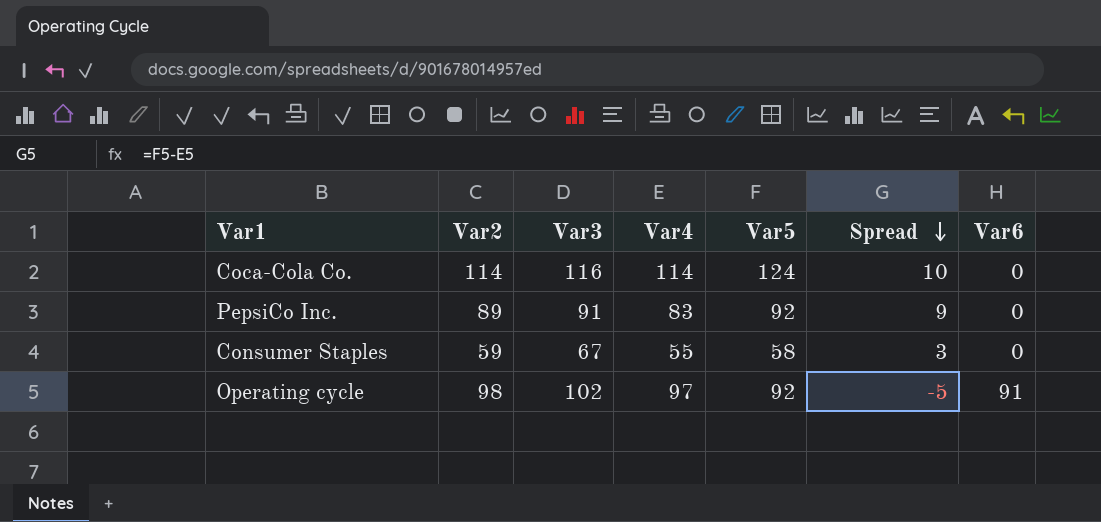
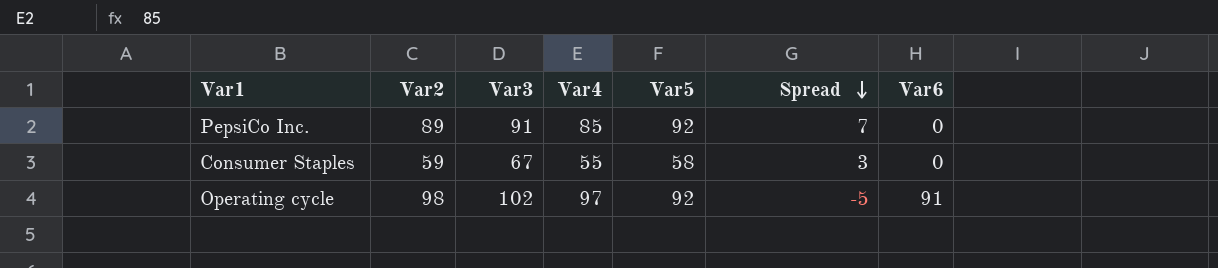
row Coca-Cola Co.: 114 | 116 | 114 | 124 | 10 | 0 -> none
PepsiCo Inc. | Var4: 83 -> 85
PepsiCo Inc. | Spread: 9 -> 7

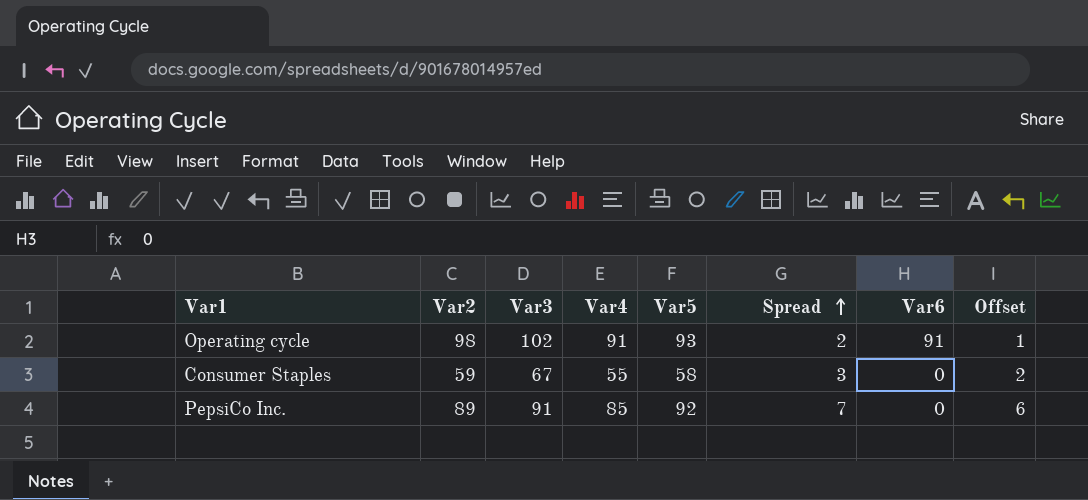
row order: Spread descending -> Spread ascending
column Offset | formula: none -> [Spread] - 1
Operating cycle | Var4: 97 -> 91
Operating cycle | Var5: 92 -> 93
Operating cycle | Spread: -5 -> 2

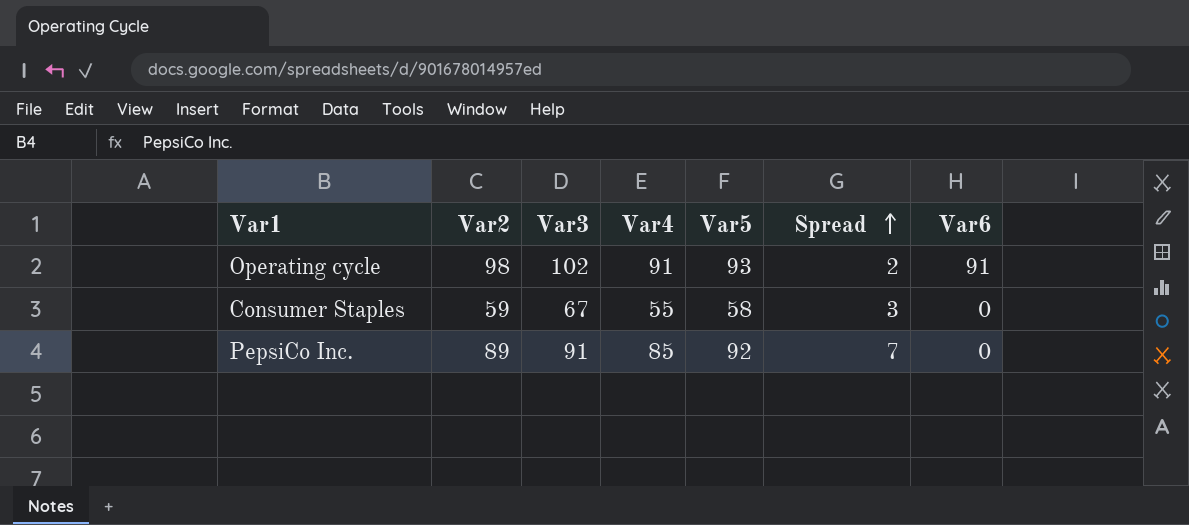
column Offset | formula: [Spread] - 1 -> none

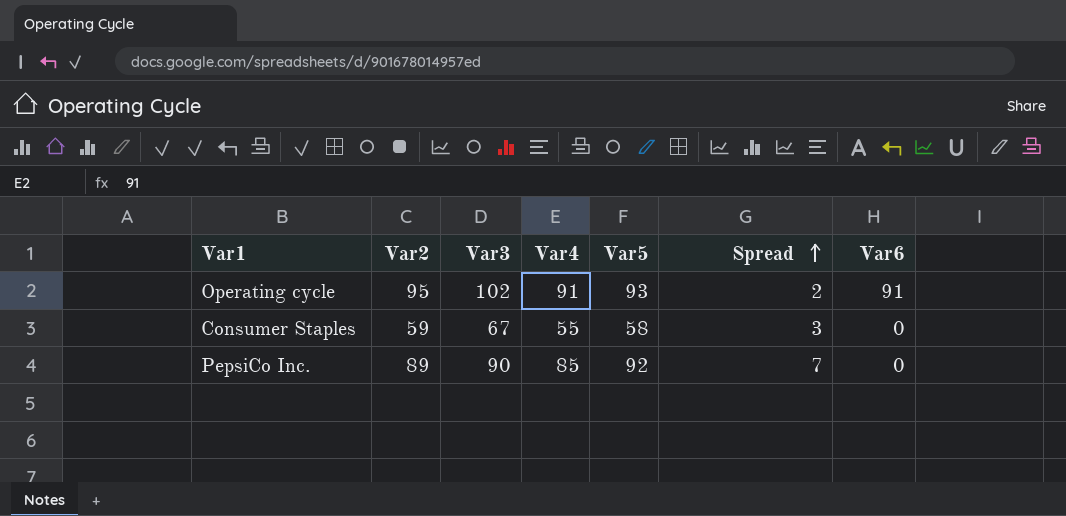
Operating cycle | Var2: 98 -> 95
PepsiCo Inc. | Var3: 91 -> 90

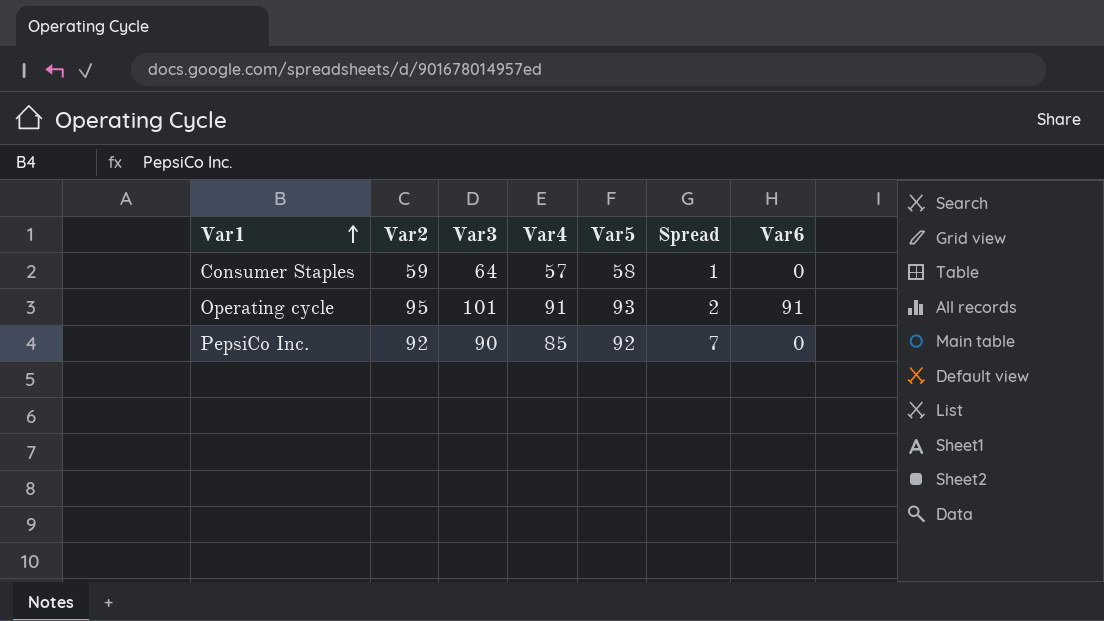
row order: Spread ascending -> Var1 ascending
Consumer Staples | Var3: 67 -> 64
Consumer Staples | Var4: 55 -> 57
Consumer Staples | Spread: 3 -> 1
Operating cycle | Var3: 102 -> 101
PepsiCo Inc. | Var2: 89 -> 92

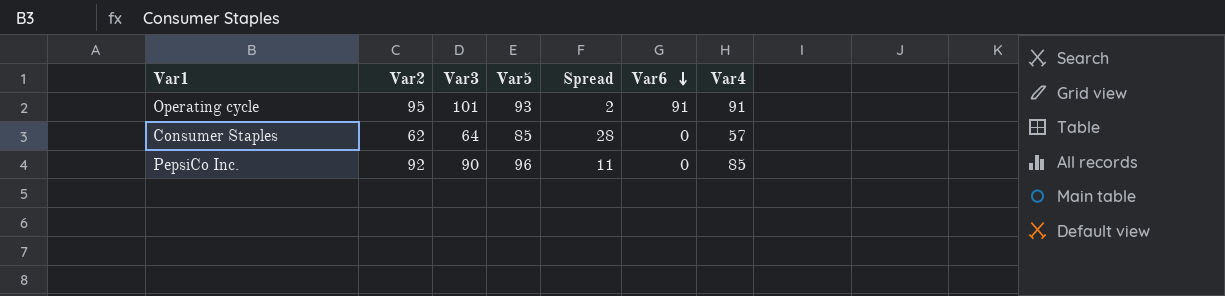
row order: Var1 ascending -> Var6 descending
column Var4 | position: 4 -> 7
Consumer Staples | Var2: 59 -> 62
Consumer Staples | Var5: 58 -> 85
Consumer Staples | Spread: 1 -> 28
PepsiCo Inc. | Var5: 92 -> 96
PepsiCo Inc. | Spread: 7 -> 11

